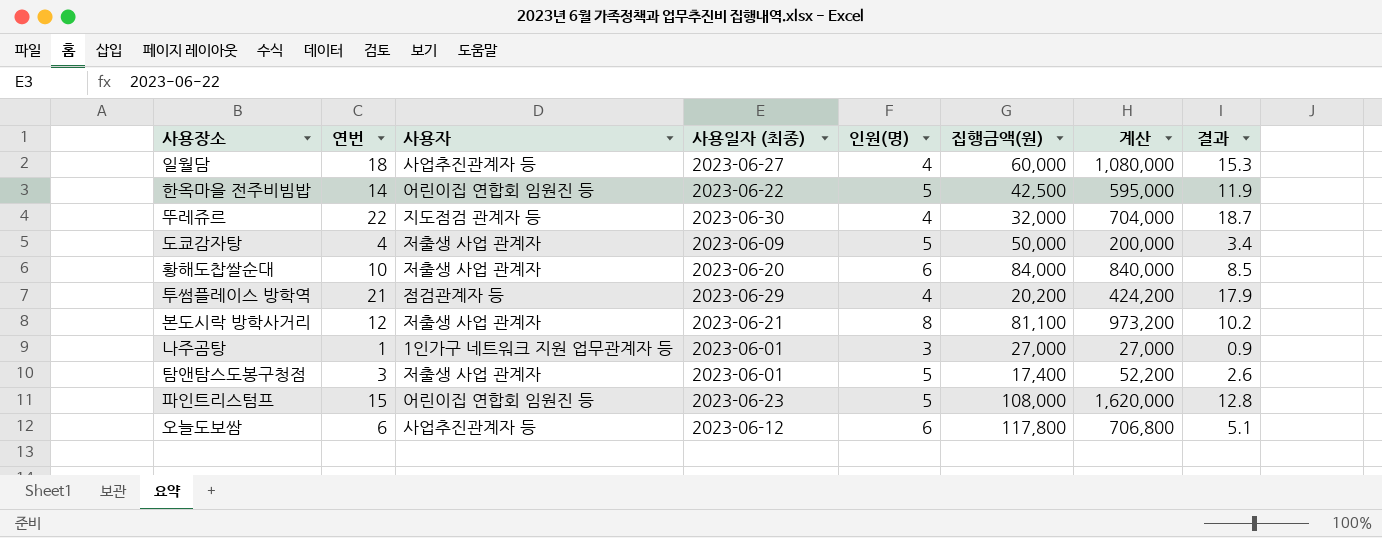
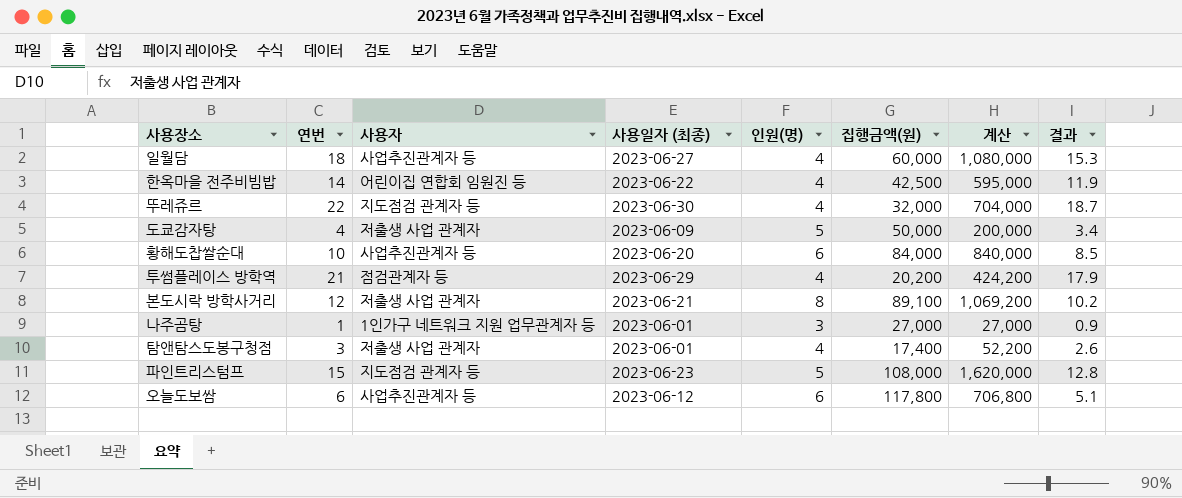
한옥마을 전주비빔밥 | 인원(명): 5 -> 4
황해도찹쌀순대 | 사용자: 저출생 사업 관계자 -> 사업추진관계자 등
본도시락 방학사거리 | 집행금액(원): 81,100 -> 89,100
본도시락 방학사거리 | 계산: 973,200 -> 1,069,200
탐앤탐스도봉구청점 | 인원(명): 5 -> 4
파인트리스텀프 | 사용자: 어린이집 연합회 임원진 등 -> 지도점검 관계자 등

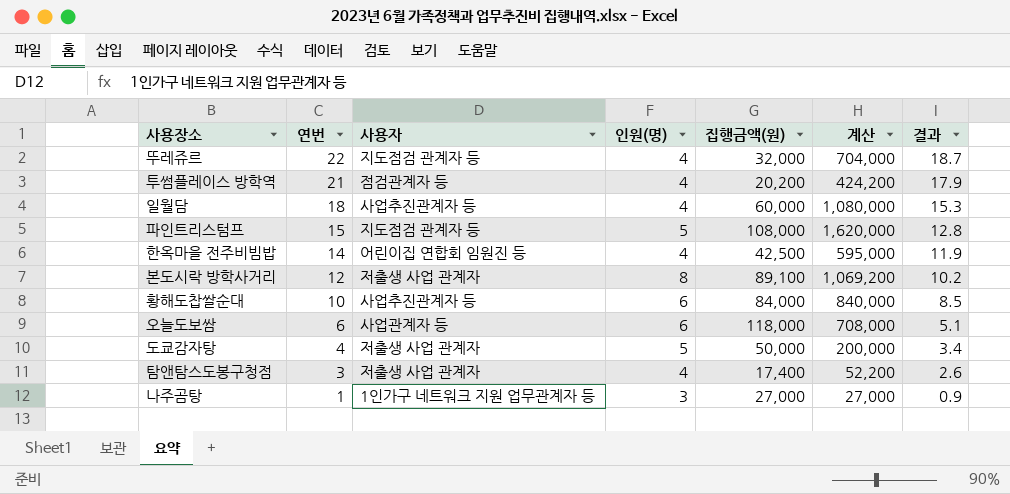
row order: none -> 연번 descending
column 사용일자 (최종) | position: 4 -> none
오늘도보쌈 | 사용자: 사업추진관계자 등 -> 사업관계자 등
오늘도보쌈 | 집행금액(원): 117,800 -> 118,000
오늘도보쌈 | 계산: 706,800 -> 708,000

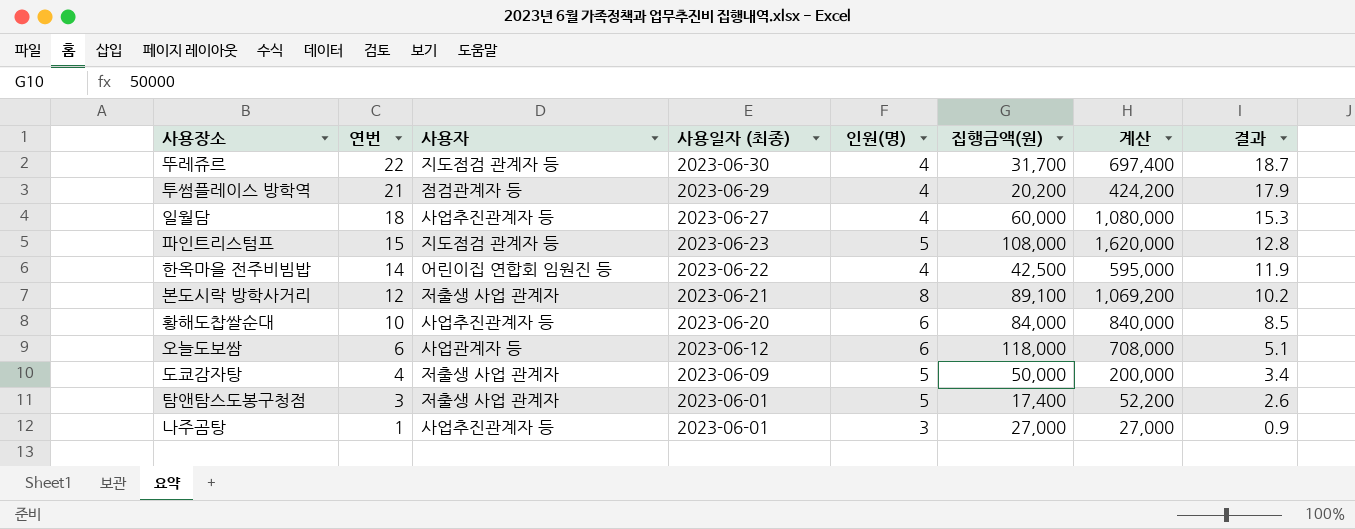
column 사용일자 (최종) | position: none -> 4
뚜레쥬르 | 집행금액(원): 32,000 -> 31,700
뚜레쥬르 | 계산: 704,000 -> 697,400
탐앤탐스도봉구청점 | 인원(명): 4 -> 5
나주곰탕 | 사용자: 1인가구 네트워크 지원 업무관계자 등 -> 사업추진관계자 등

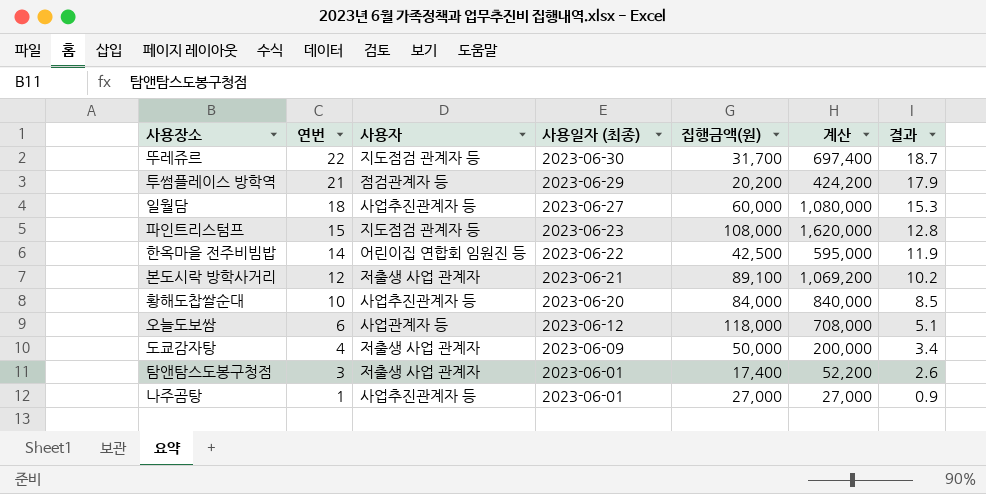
column 인원(명) | position: 5 -> none

